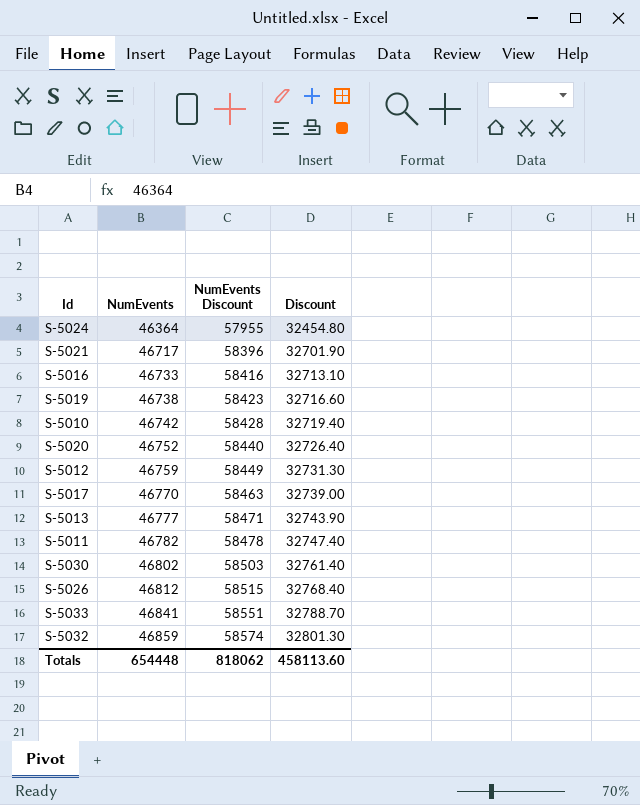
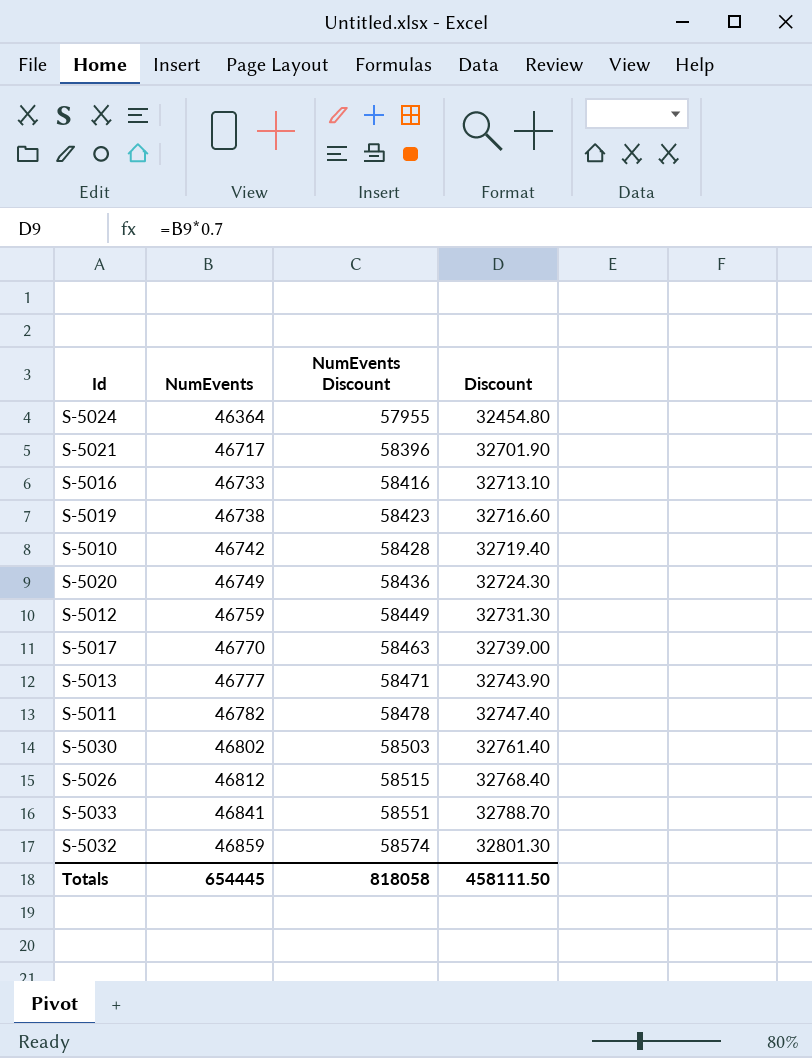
S-5020 | NumEvents: 46752 -> 46749
S-5020 | NumEvents Discount: 58440 -> 58436
S-5020 | Discount: 32726.40 -> 32724.30
Totals | NumEvents: 654448 -> 654445
Totals | NumEvents Discount: 818062 -> 818058
Totals | Discount: 458113.60 -> 458111.50

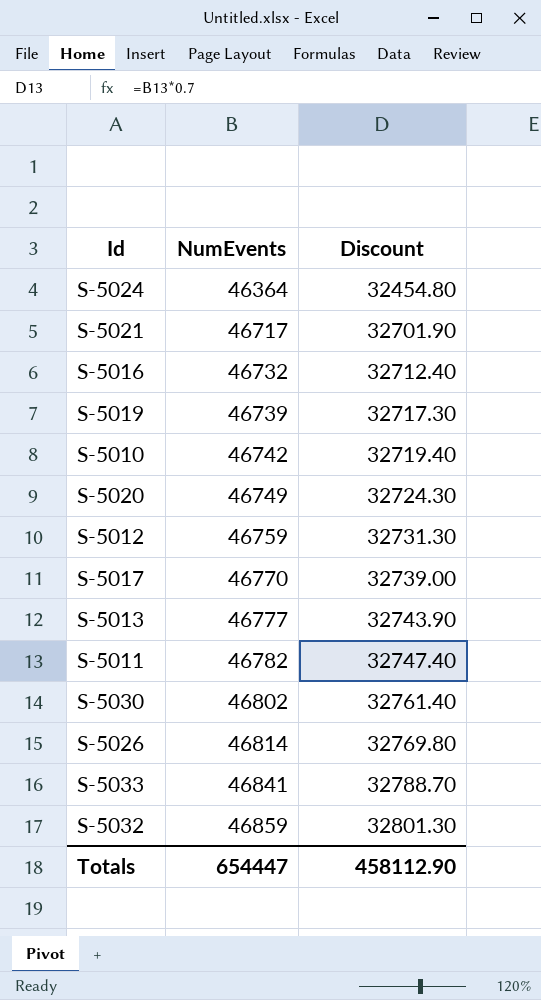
column NumEvents Discount | formula: [NumEvents] * 1.25 -> none
S-5016 | NumEvents: 46733 -> 46732
S-5016 | Discount: 32713.10 -> 32712.40
S-5019 | NumEvents: 46738 -> 46739
S-5019 | Discount: 32716.60 -> 32717.30
S-5026 | NumEvents: 46812 -> 46814
S-5026 | Discount: 32768.40 -> 32769.80
Totals | NumEvents: 654445 -> 654447
Totals | Discount: 458111.50 -> 458112.90

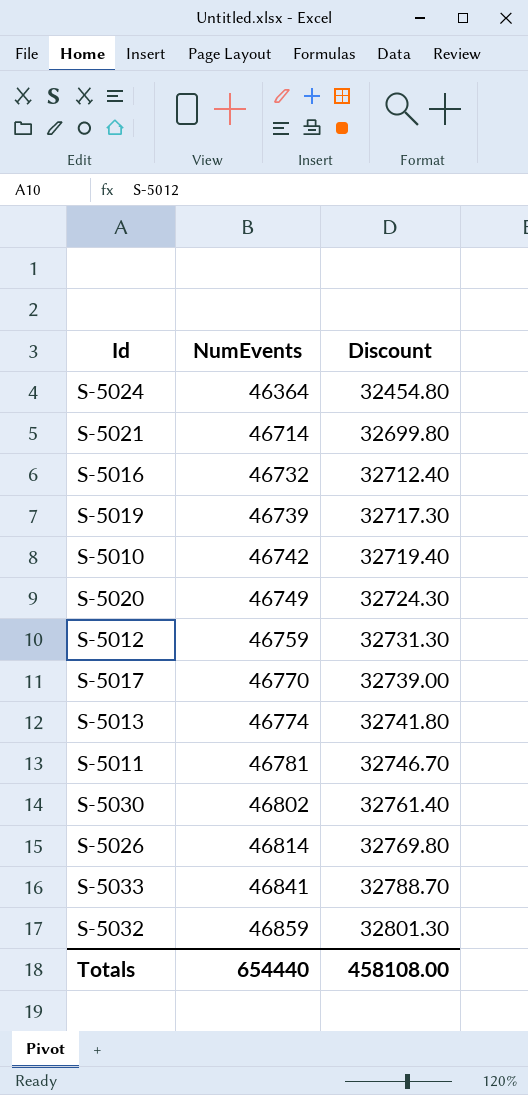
S-5021 | NumEvents: 46717 -> 46714
S-5021 | Discount: 32701.90 -> 32699.80
S-5013 | NumEvents: 46777 -> 46774
S-5013 | Discount: 32743.90 -> 32741.80
S-5011 | NumEvents: 46782 -> 46781
S-5011 | Discount: 32747.40 -> 32746.70
Totals | NumEvents: 654447 -> 654440
Totals | Discount: 458112.90 -> 458108.00

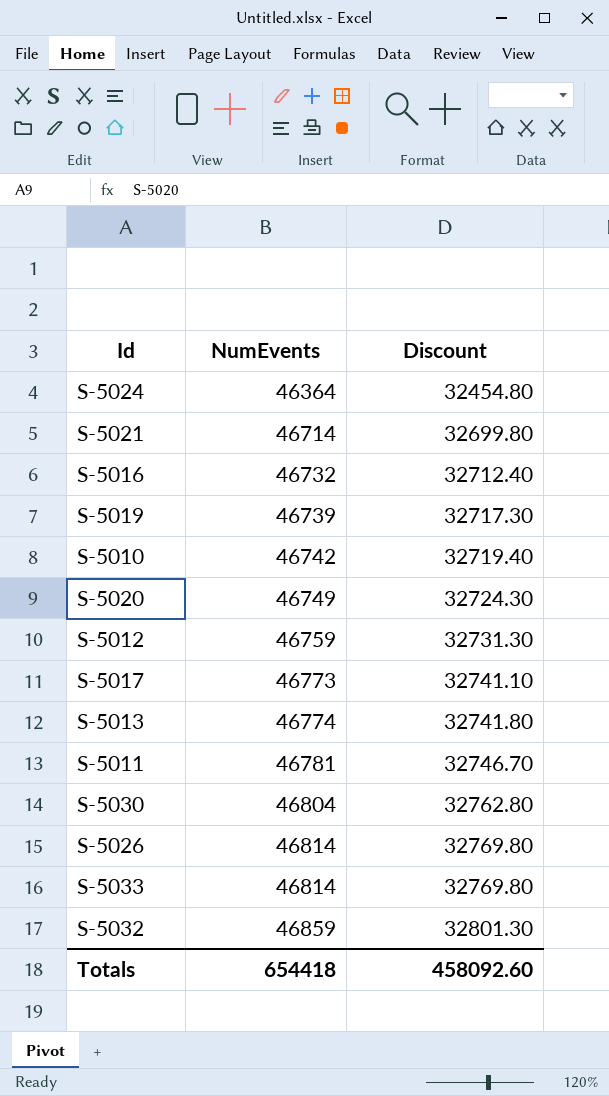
S-5017 | NumEvents: 46770 -> 46773
S-5017 | Discount: 32739.00 -> 32741.10
S-5030 | NumEvents: 46802 -> 46804
S-5030 | Discount: 32761.40 -> 32762.80
S-5033 | NumEvents: 46841 -> 46814
S-5033 | Discount: 32788.70 -> 32769.80
Totals | NumEvents: 654440 -> 654418
Totals | Discount: 458108.00 -> 458092.60

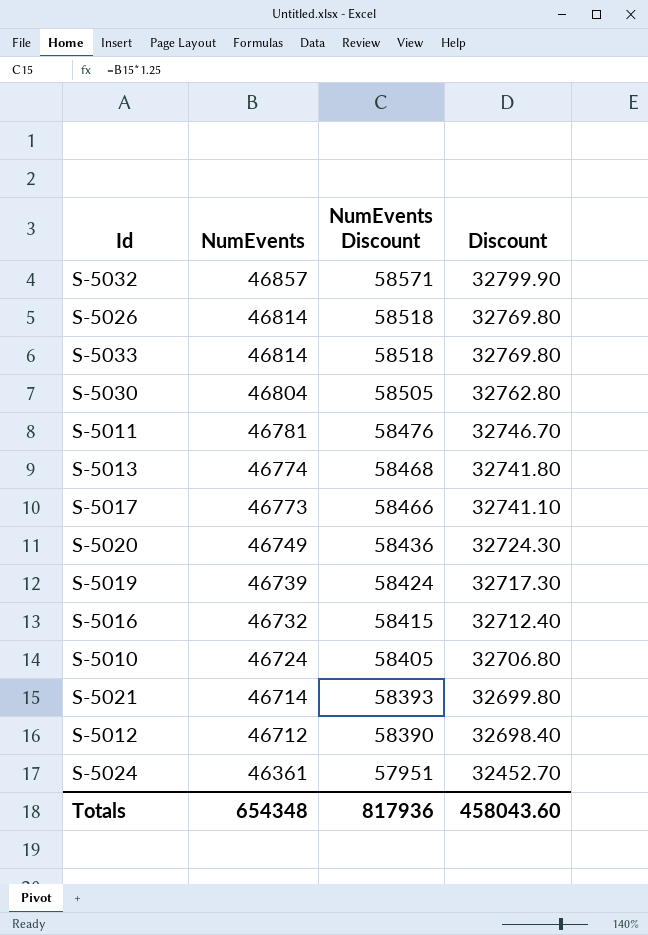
row order: NumEvents ascending -> NumEvents descending
column NumEvents Discount | formula: none -> [NumEvents] * 1.25
S-5032 | NumEvents: 46859 -> 46857
S-5032 | Discount: 32801.30 -> 32799.90
S-5010 | NumEvents: 46742 -> 46724
S-5010 | Discount: 32719.40 -> 32706.80
S-5012 | NumEvents: 46759 -> 46712
S-5012 | Discount: 32731.30 -> 32698.40
S-5024 | NumEvents: 46364 -> 46361
S-5024 | Discount: 32454.80 -> 32452.70
Totals | NumEvents: 654418 -> 654348
Totals | Discount: 458092.60 -> 458043.60

